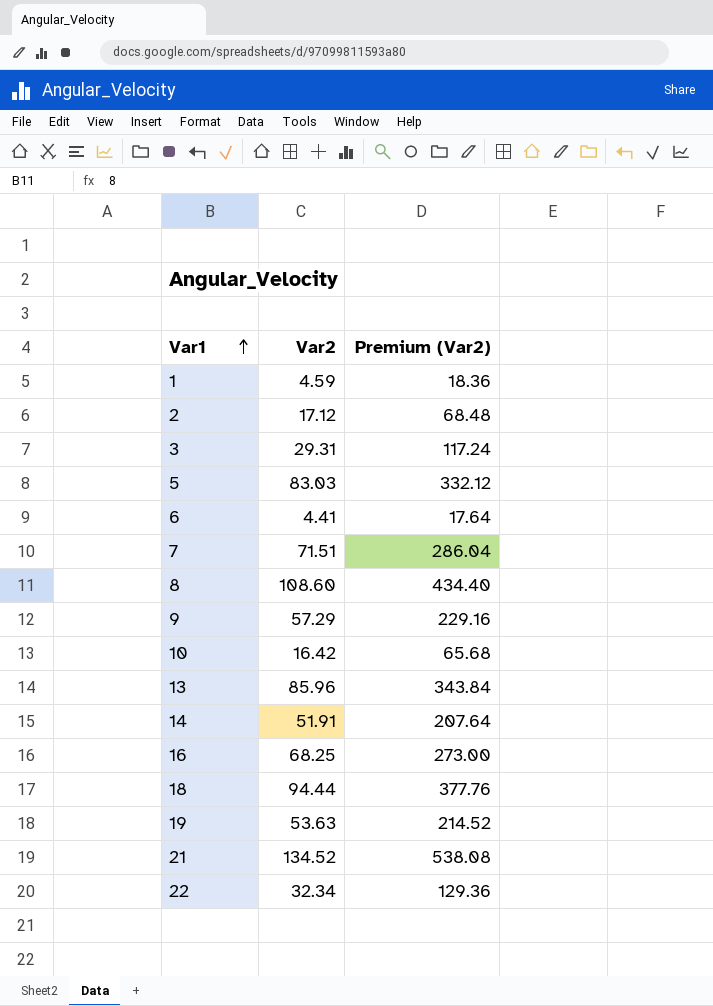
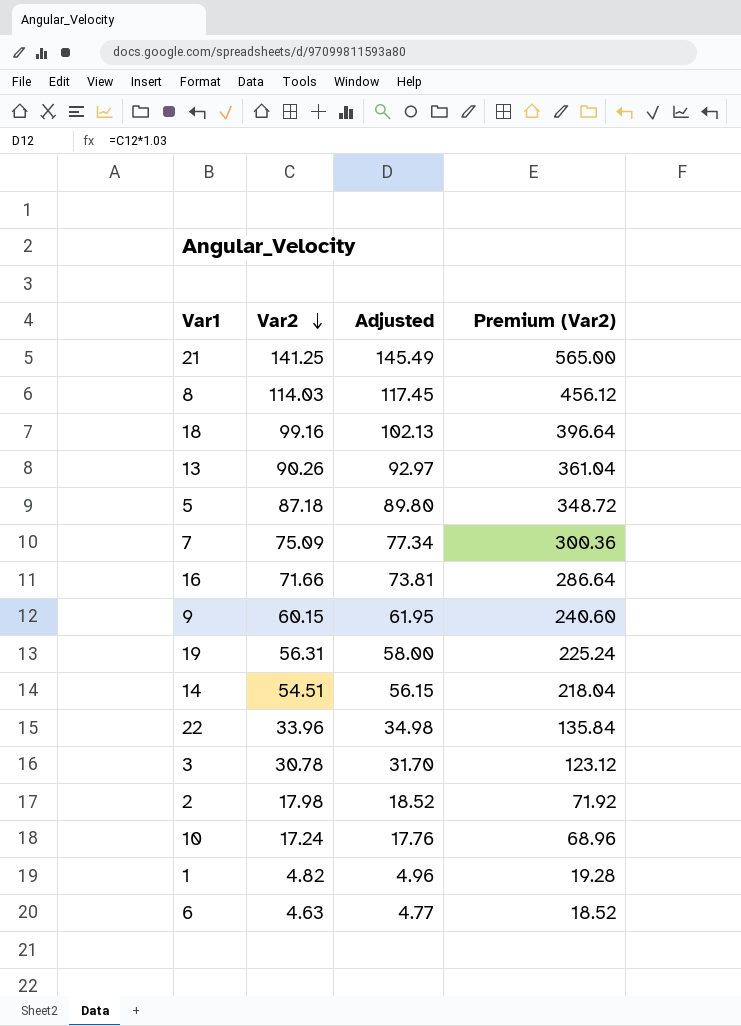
row order: Var1 ascending -> Var2 descending
column Adjusted | formula: none -> [Var2] * 1.03
21 | Var2: 134.52 -> 141.25
21 | Premium (Var2): 538.08 -> 565.00
8 | Var2: 108.60 -> 114.03
8 | Premium (Var2): 434.40 -> 456.12
18 | Var2: 94.44 -> 99.16
18 | Premium (Var2): 377.76 -> 396.64
13 | Var2: 85.96 -> 90.26
13 | Premium (Var2): 343.84 -> 361.04
5 | Var2: 83.03 -> 87.18
5 | Premium (Var2): 332.12 -> 348.72
7 | Var2: 71.51 -> 75.09
7 | Premium (Var2): 286.04 -> 300.36
16 | Var2: 68.25 -> 71.66
16 | Premium (Var2): 273.00 -> 286.64
9 | Var2: 57.29 -> 60.15
9 | Premium (Var2): 229.16 -> 240.60
19 | Var2: 53.63 -> 56.31
19 | Premium (Var2): 214.52 -> 225.24
14 | Var2: 51.91 -> 54.51
14 | Premium (Var2): 207.64 -> 218.04
22 | Var2: 32.34 -> 33.96
22 | Premium (Var2): 129.36 -> 135.84
3 | Var2: 29.31 -> 30.78
3 | Premium (Var2): 117.24 -> 123.12
2 | Var2: 17.12 -> 17.98
2 | Premium (Var2): 68.48 -> 71.92
10 | Var2: 16.42 -> 17.24
10 | Premium (Var2): 65.68 -> 68.96
1 | Var2: 4.59 -> 4.82
1 | Premium (Var2): 18.36 -> 19.28
6 | Var2: 4.41 -> 4.63
6 | Premium (Var2): 17.64 -> 18.52

